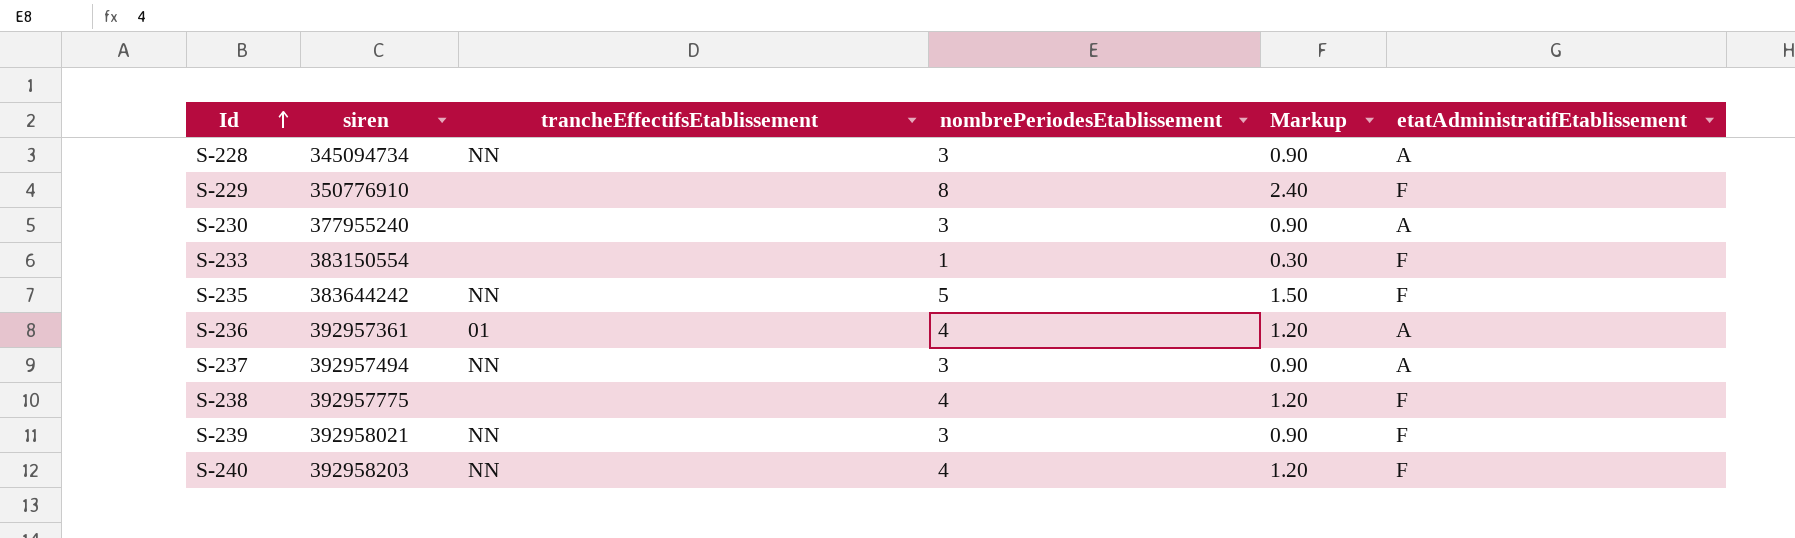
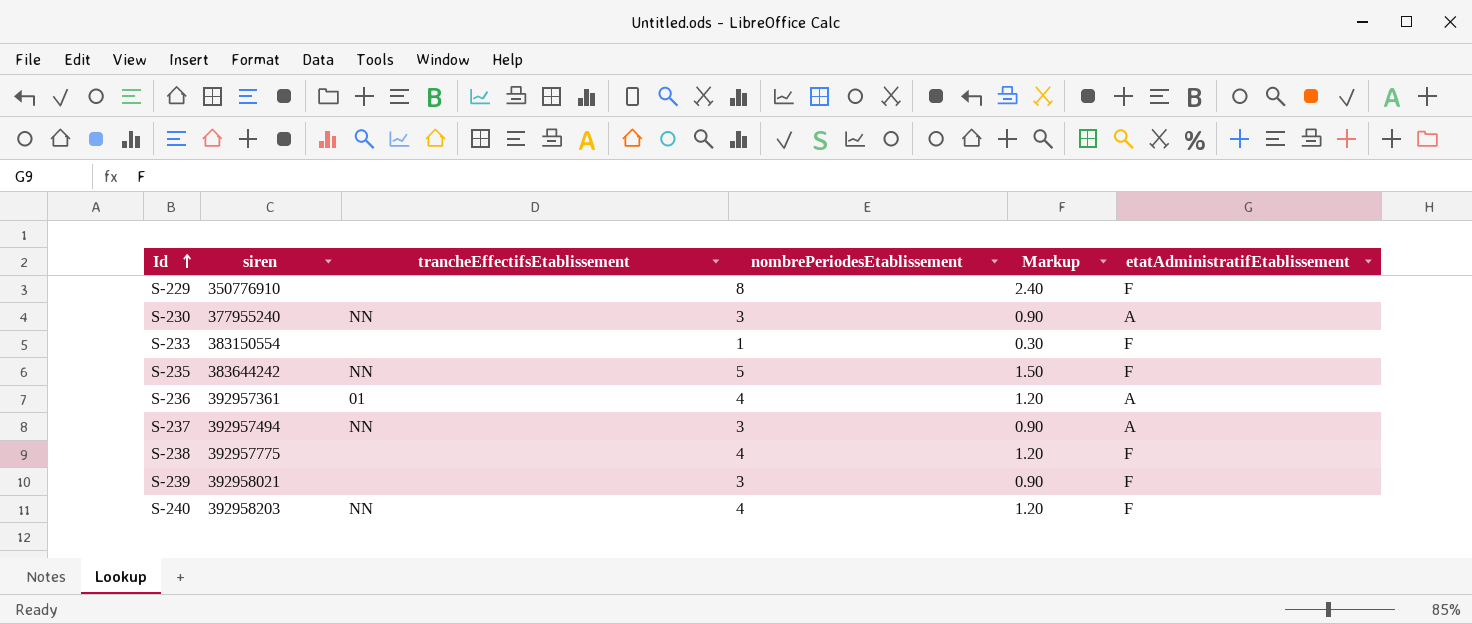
row S-228: 345094734 | NN | 3 | 0.90 | A -> none
S-230 | trancheEffectifsEtablissement: none -> NN
S-239 | trancheEffectifsEtablissement: NN -> none

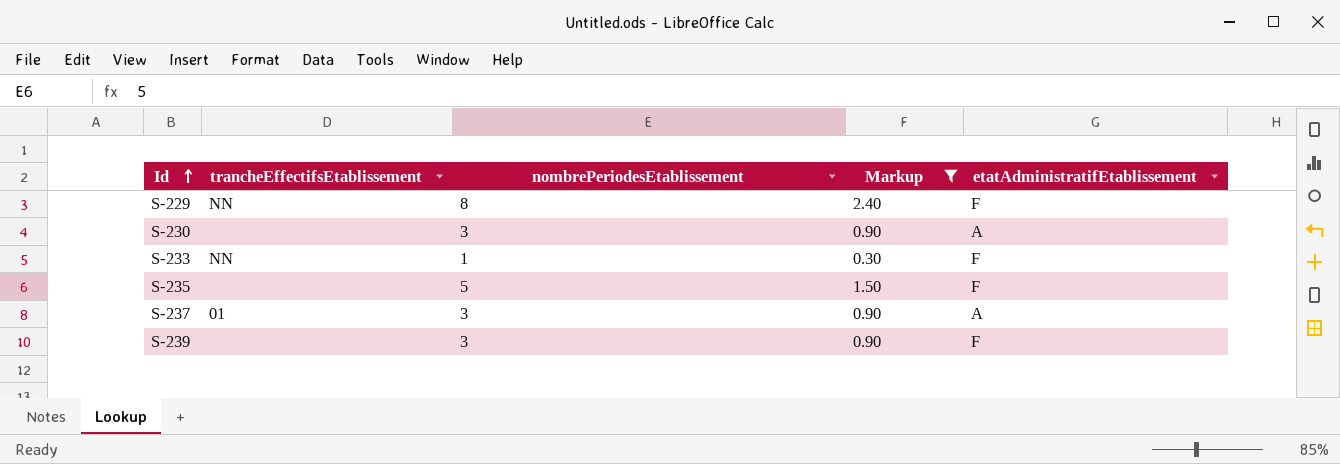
filter: none -> Markup != 1.20
column siren | position: 2 -> none
S-229 | trancheEffectifsEtablissement: none -> NN
S-230 | trancheEffectifsEtablissement: NN -> none
S-233 | trancheEffectifsEtablissement: none -> NN
S-235 | trancheEffectifsEtablissement: NN -> none
S-237 | trancheEffectifsEtablissement: NN -> 01

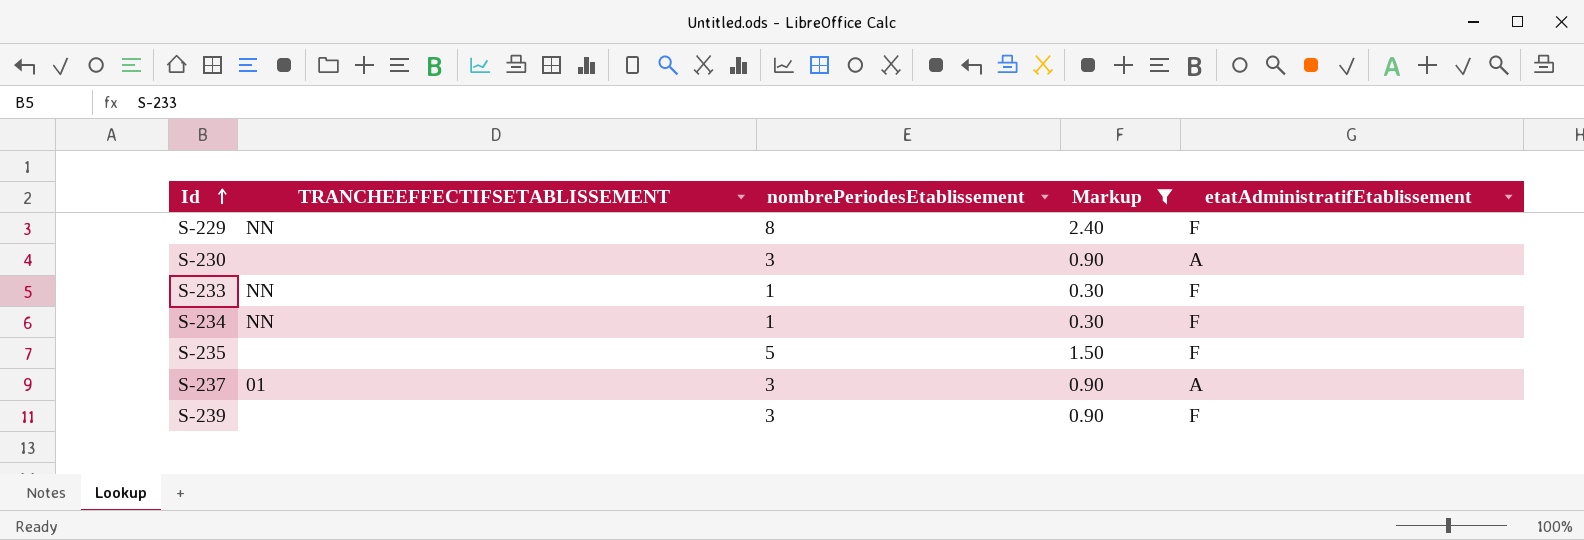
column name: trancheEffectifsEtablissement -> TRANCHEEFFECTIFSETABLISSEMENT
row S-234: none -> NN | 1 | 0.30 | F

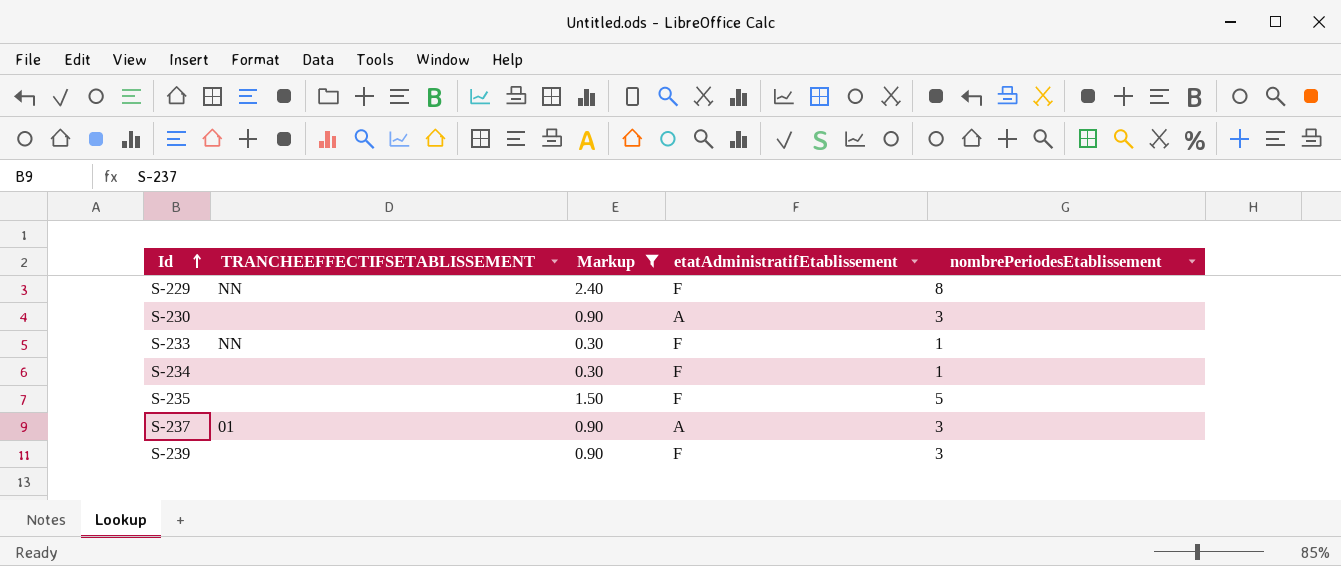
column nombrePeriodesEtablissement | position: 3 -> 5
S-234 | TRANCHEEFFECTIFSETABLISSEMENT: NN -> none

